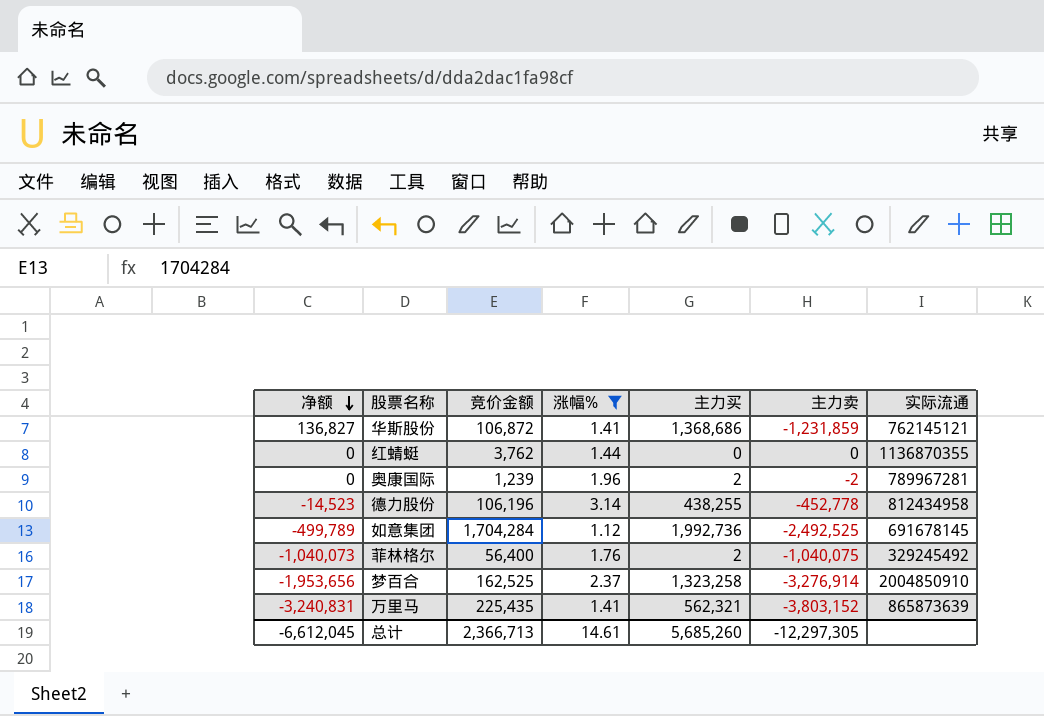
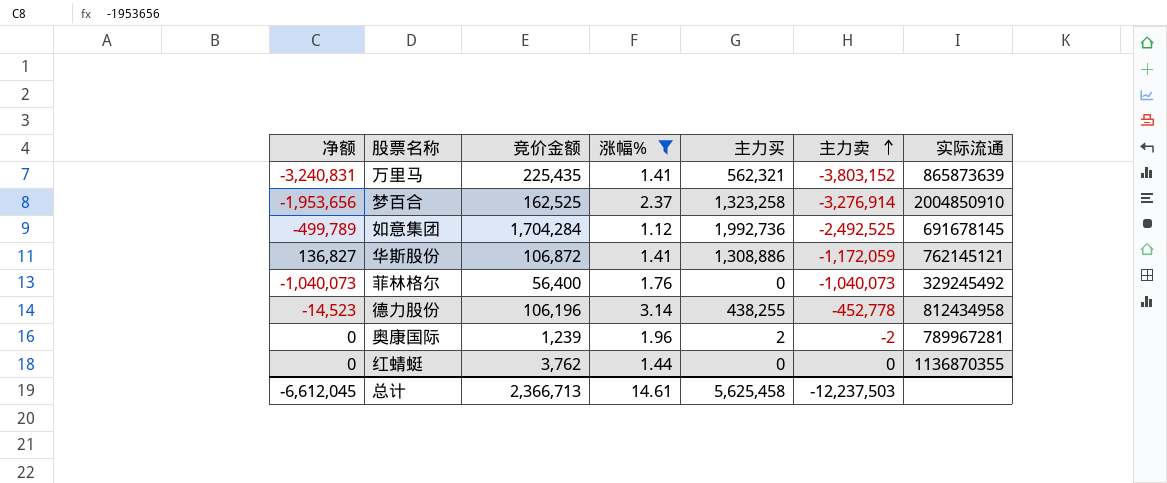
row order: 净额 descending -> 主力卖 ascending
华斯股份 | 主力买: 1,368,686 -> 1,308,886
华斯股份 | 主力卖: -1,231,859 -> -1,172,059
菲林格尔 | 主力买: 2 -> 0
菲林格尔 | 主力卖: -1,040,075 -> -1,040,073
总计 | 主力买: 5,685,260 -> 5,625,458
总计 | 主力卖: -12,297,305 -> -12,237,503

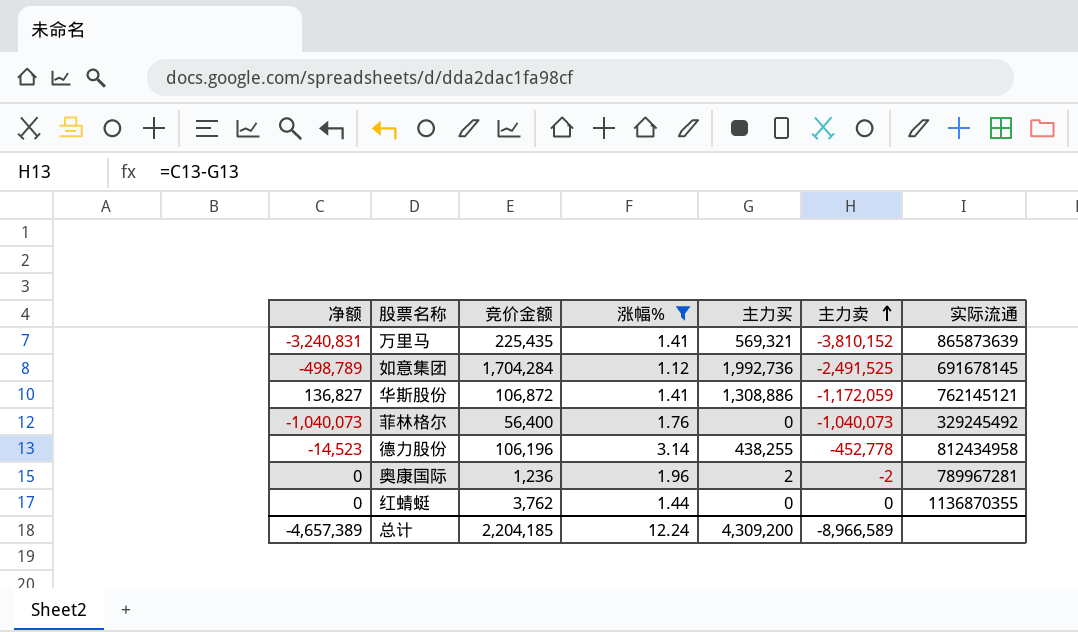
row 梦百合: -1,953,656 | 162,525 | 2.37 | 1,323,258 | -3,276,914 | 2004850910 -> none
万里马 | 主力买: 562,321 -> 569,321
万里马 | 主力卖: -3,803,152 -> -3,810,152
如意集团 | 净额: -499,789 -> -498,789
如意集团 | 主力卖: -2,492,525 -> -2,491,525
奥康国际 | 竞价金额: 1,239 -> 1,236
总计 | 净额: -6,612,045 -> -4,657,389
总计 | 竞价金额: 2,366,713 -> 2,204,185
总计 | 涨幅%: 14.61 -> 12.24
总计 | 主力买: 5,625,458 -> 4,309,200
总计 | 主力卖: -12,237,503 -> -8,966,589

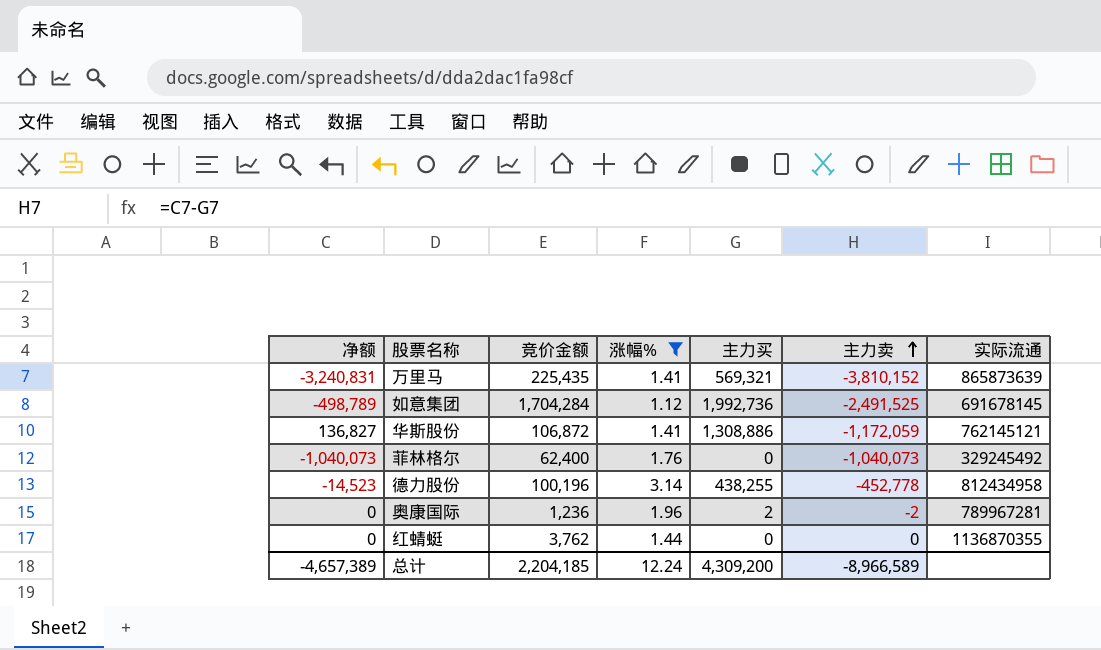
菲林格尔 | 竞价金额: 56,400 -> 62,400
德力股份 | 竞价金额: 106,196 -> 100,196

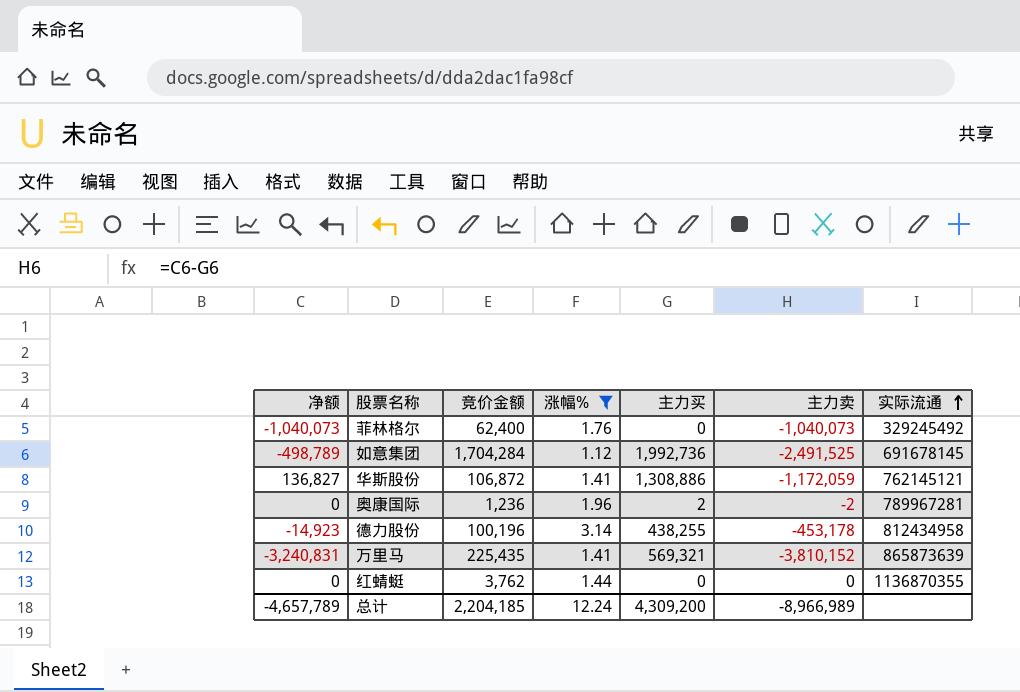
row order: 主力卖 ascending -> 实际流通 ascending
德力股份 | 净额: -14,523 -> -14,923
德力股份 | 主力卖: -452,778 -> -453,178
总计 | 净额: -4,657,389 -> -4,657,789
总计 | 主力卖: -8,966,589 -> -8,966,989

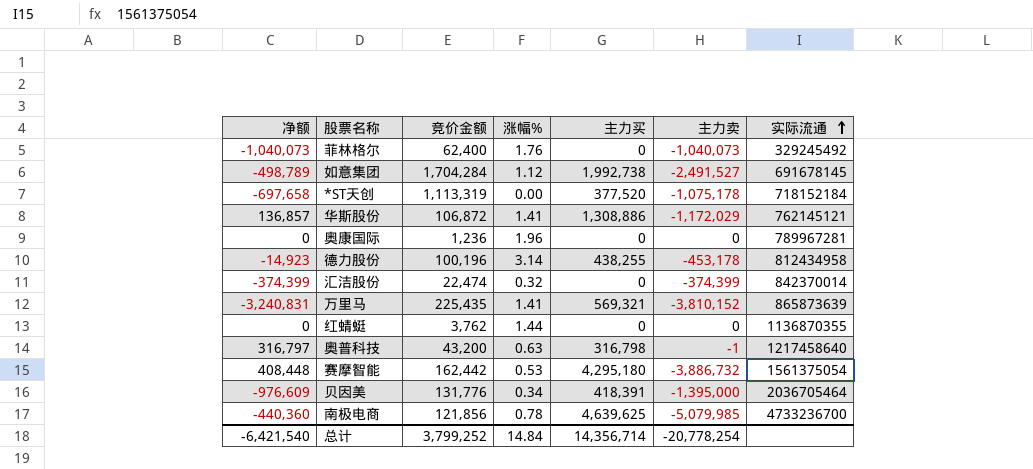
filter: 涨幅% >= 1.12 -> none
如意集团 | 主力买: 1,992,736 -> 1,992,738
如意集团 | 主力卖: -2,491,525 -> -2,491,527
华斯股份 | 净额: 136,827 -> 136,857
华斯股份 | 主力卖: -1,172,059 -> -1,172,029
奥康国际 | 主力买: 2 -> 0
奥康国际 | 主力卖: -2 -> 0
总计 | 净额: -4,657,789 -> -6,421,540
总计 | 竞价金额: 2,204,185 -> 3,799,252
总计 | 涨幅%: 12.24 -> 14.84
总计 | 主力买: 4,309,200 -> 14,356,714
总计 | 主力卖: -8,966,989 -> -20,778,254

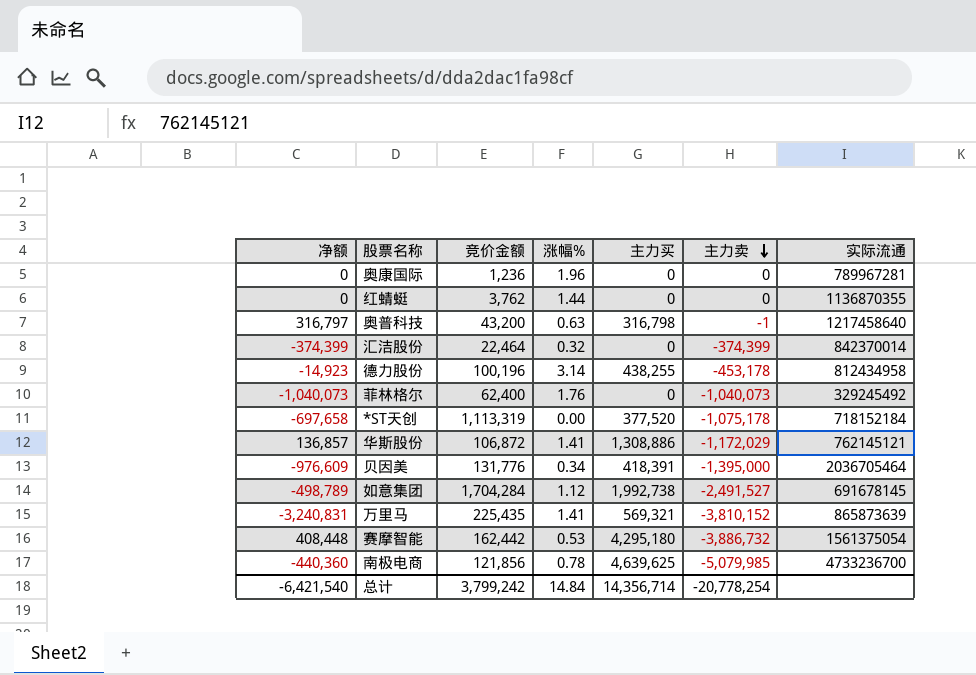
row order: 实际流通 ascending -> 主力卖 descending
汇洁股份 | 竞价金额: 22,474 -> 22,464
总计 | 竞价金额: 3,799,252 -> 3,799,242

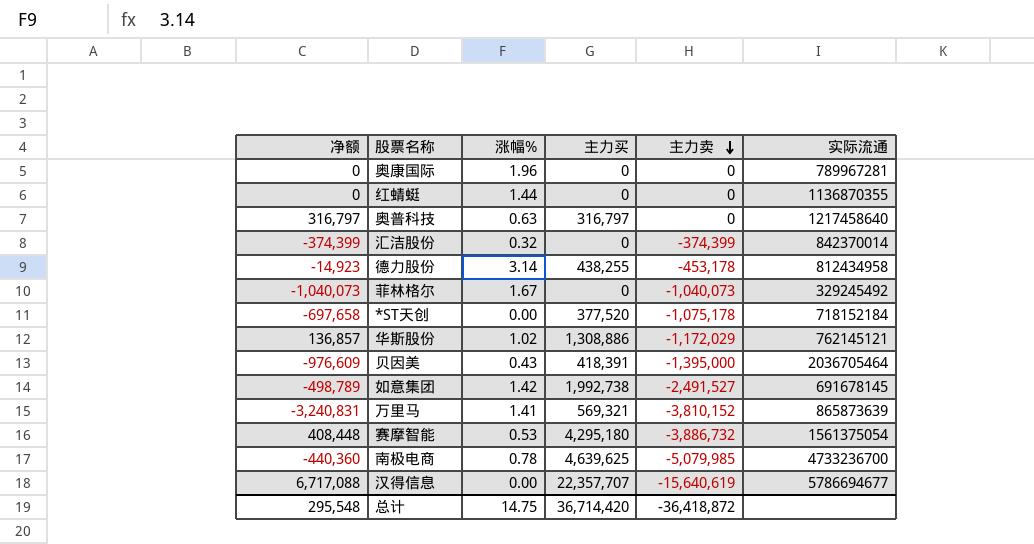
column 竞价金额 | position: 3 -> none
奥普科技 | 主力买: 316,798 -> 316,797
奥普科技 | 主力卖: -1 -> 0
菲林格尔 | 涨幅%: 1.76 -> 1.67
华斯股份 | 涨幅%: 1.41 -> 1.02
贝因美 | 涨幅%: 0.34 -> 0.43
如意集团 | 涨幅%: 1.12 -> 1.42
row 汉得信息: none -> 6,717,088 | 0.00 | 22,357,707 | -15,640,619 | 5786694677
总计 | 净额: -6,421,540 -> 295,548
总计 | 涨幅%: 14.84 -> 14.75
总计 | 主力买: 14,356,714 -> 36,714,420
总计 | 主力卖: -20,778,254 -> -36,418,872

